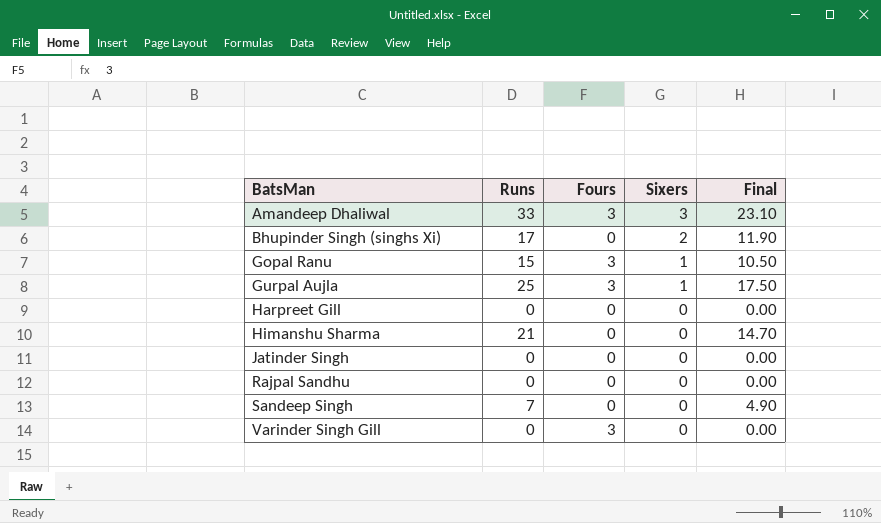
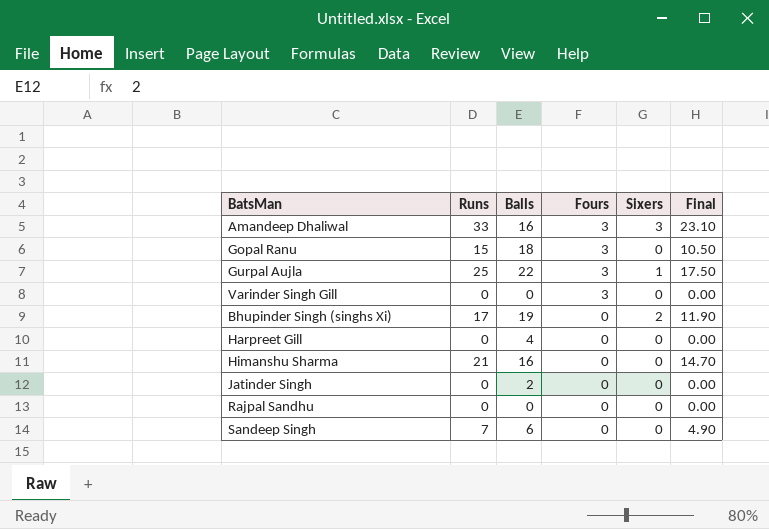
row order: BatsMan ascending -> Fours descending
column Balls | position: none -> 3
Gopal Ranu | Sixers: 1 -> 0

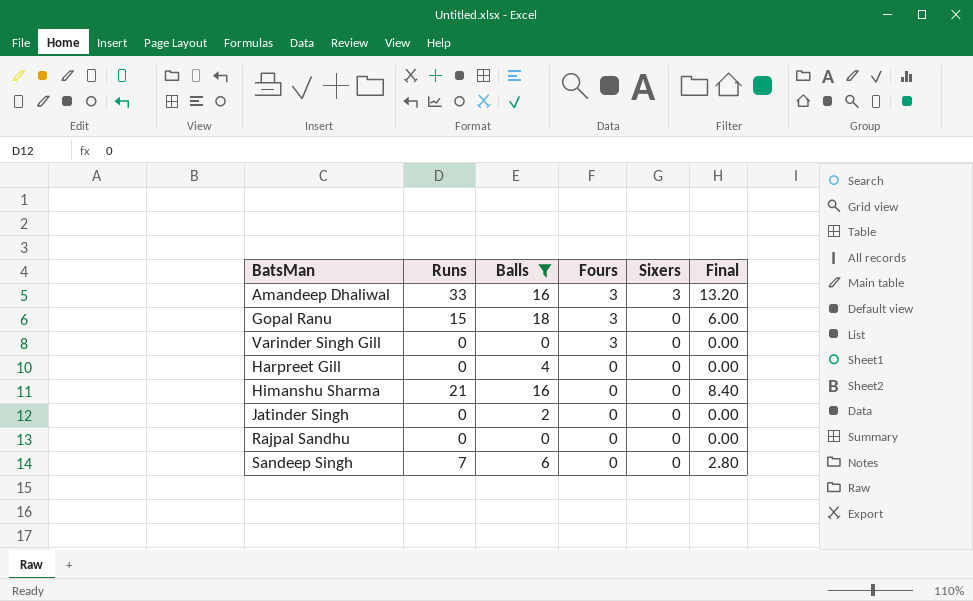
filter: none -> Balls <= 18
column Final | formula: [Runs] * 0.7 -> [Runs] * 0.4

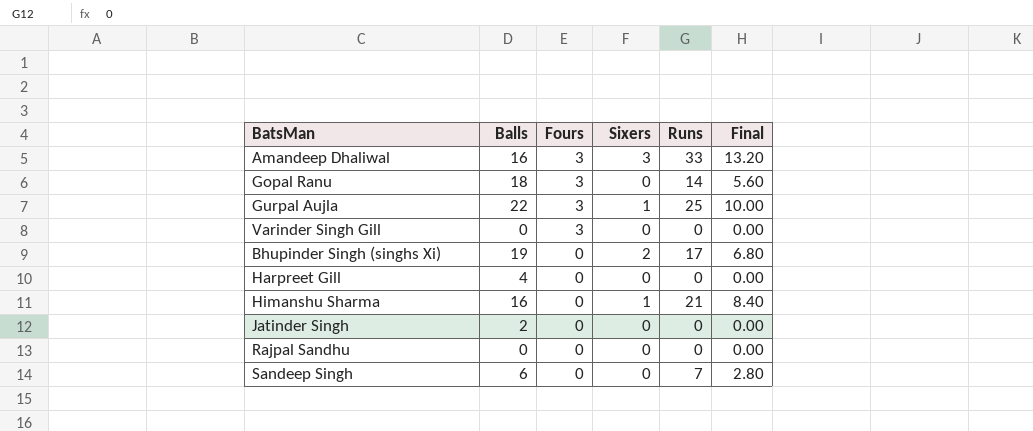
filter: Balls <= 18 -> none
column Runs | position: 2 -> 5
Gopal Ranu | Runs: 15 -> 14
Gopal Ranu | Final: 6.00 -> 5.60
Himanshu Sharma | Sixers: 0 -> 1

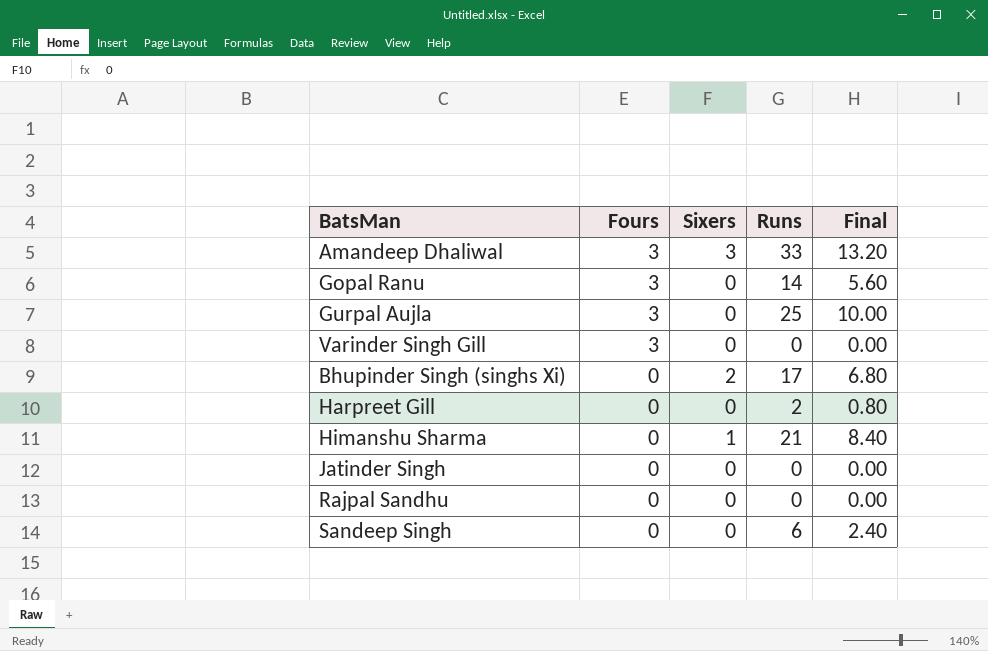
column Balls | position: 2 -> none
Gurpal Aujla | Sixers: 1 -> 0
Harpreet Gill | Runs: 0 -> 2
Harpreet Gill | Final: 0.00 -> 0.80
Sandeep Singh | Runs: 7 -> 6
Sandeep Singh | Final: 2.80 -> 2.40

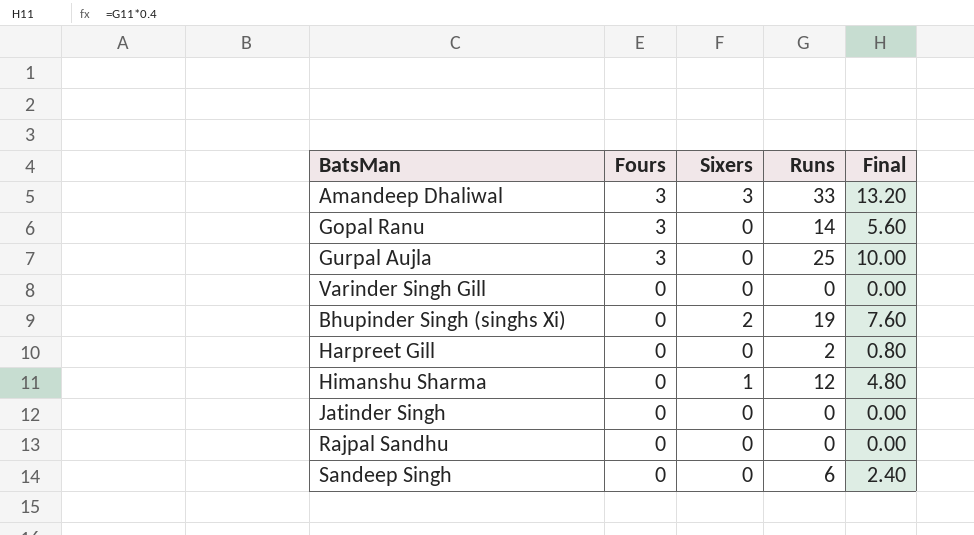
Varinder Singh Gill | Fours: 3 -> 0
Bhupinder Singh (singhs Xi) | Runs: 17 -> 19
Bhupinder Singh (singhs Xi) | Final: 6.80 -> 7.60
Himanshu Sharma | Runs: 21 -> 12
Himanshu Sharma | Final: 8.40 -> 4.80

